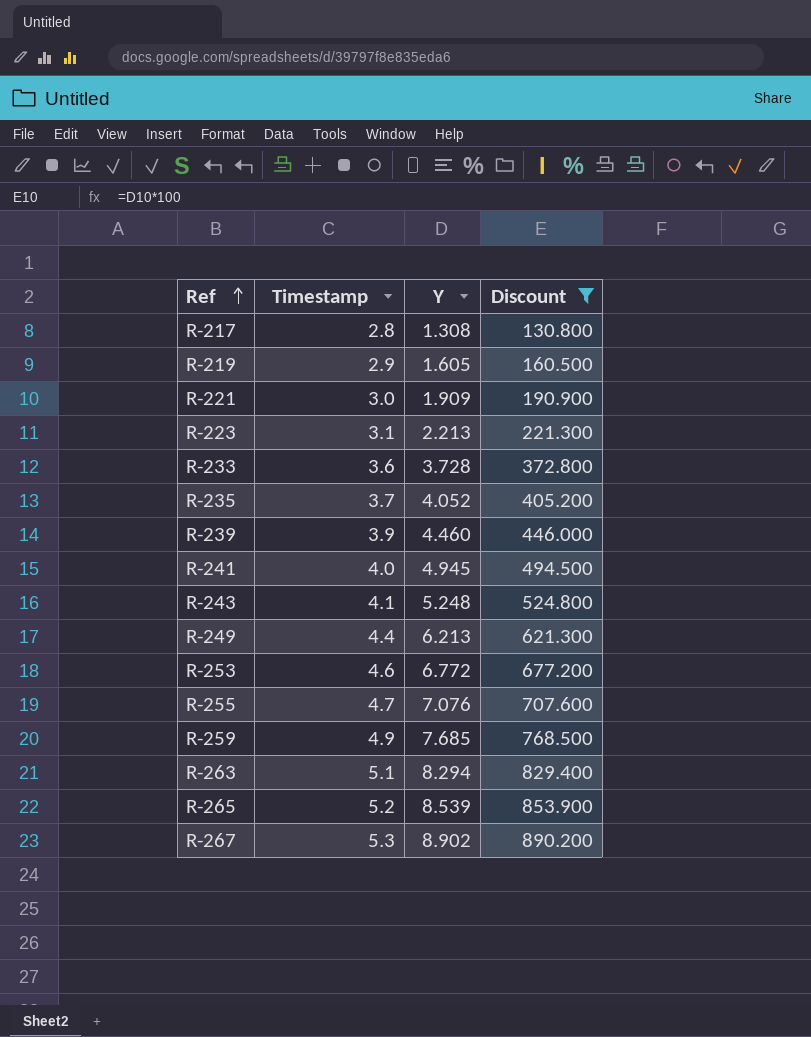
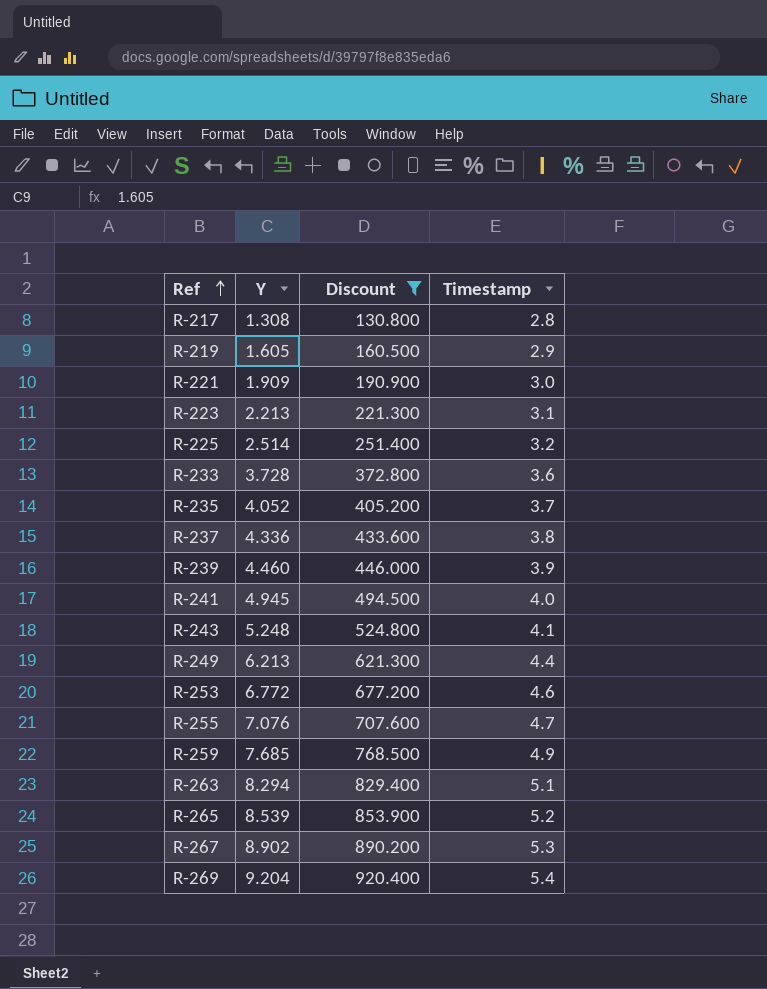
column Timestamp | position: 2 -> 4
row R-225: none -> 2.514 | 251.400 | 3.2
row R-237: none -> 4.336 | 433.600 | 3.8
row R-269: none -> 9.204 | 920.400 | 5.4

